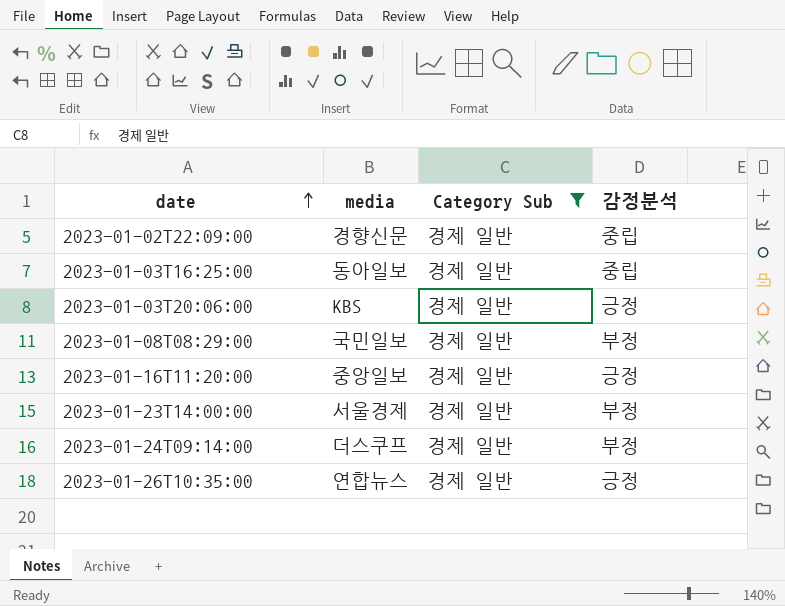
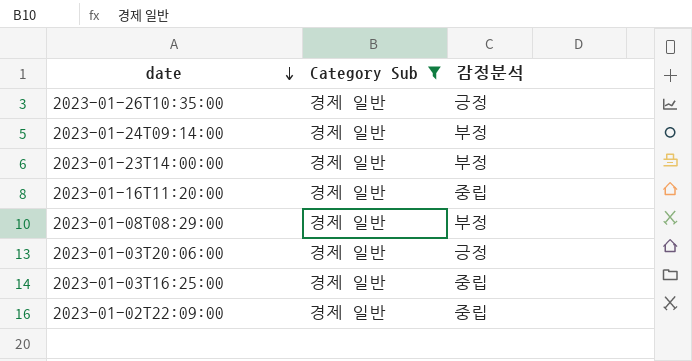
row order: date ascending -> date descending
column media | position: 2 -> none
2023-01-16T11:20:00 | 감정분석: 긍정 -> 중립

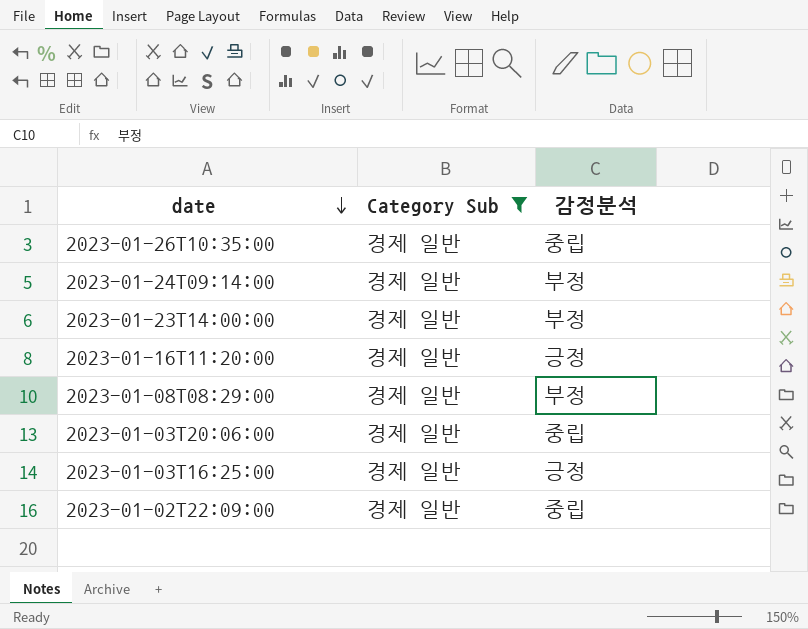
2023-01-26T10:35:00 | 감정분석: 긍정 -> 중립
2023-01-16T11:20:00 | 감정분석: 중립 -> 긍정
2023-01-03T20:06:00 | 감정분석: 긍정 -> 중립
2023-01-03T16:25:00 | 감정분석: 중립 -> 긍정

